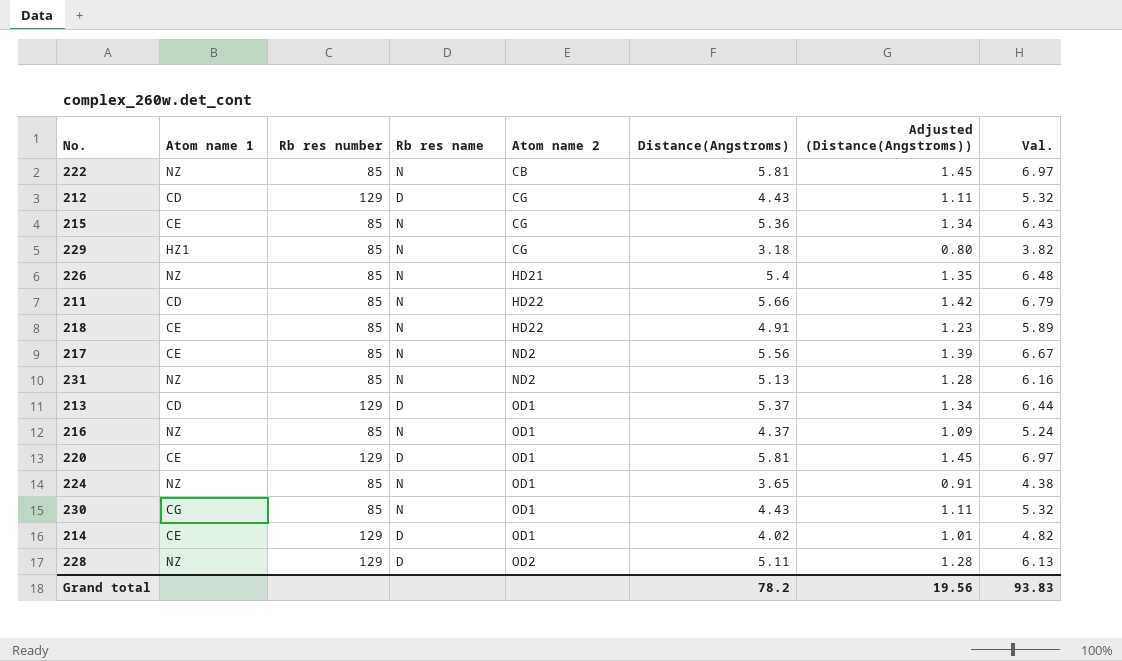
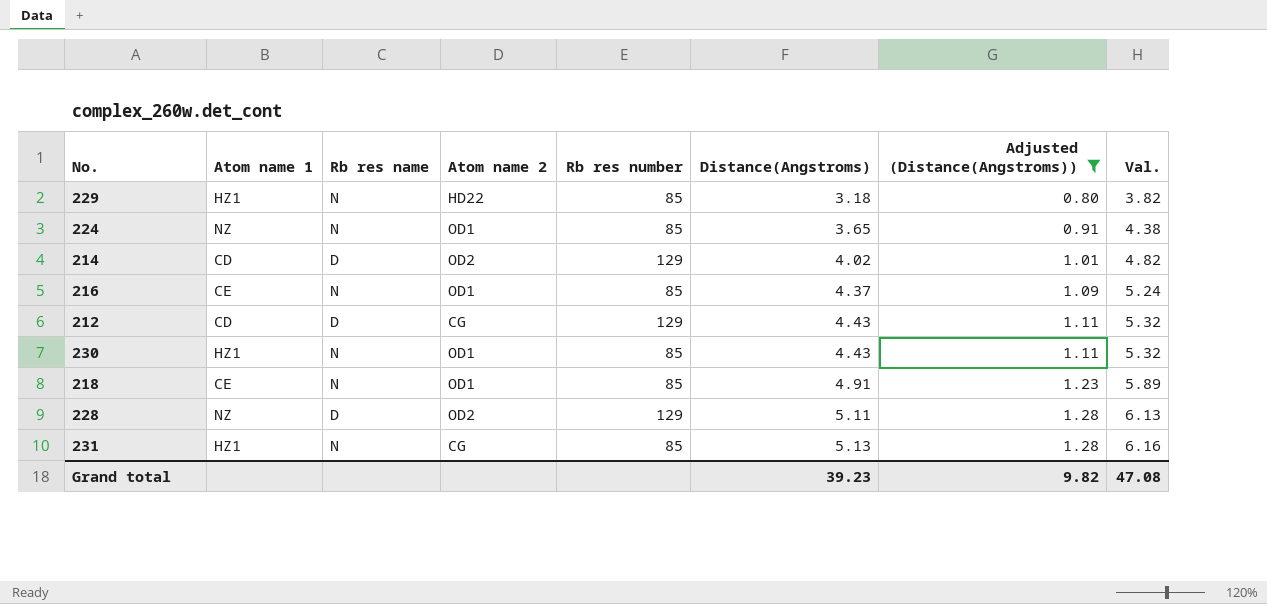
filter: none -> Adjusted (Distance(Angstroms)) <= 1.28
row order: Atom name 2 ascending -> Distance(Angstroms) ascending
column Rb res number | position: 3 -> 5
229 | Atom name 2: CG -> HD22
214 | Atom name 1: CE -> CD
214 | Atom name 2: OD1 -> OD2
216 | Atom name 1: NZ -> CE
230 | Atom name 1: CG -> HZ1
218 | Atom name 2: HD22 -> OD1
231 | Atom name 1: NZ -> HZ1
231 | Atom name 2: ND2 -> CG
Grand total | Distance(Angstroms): 78.2 -> 39.23
Grand total | Adjusted (Distance(Angstroms)): 19.56 -> 9.82
Grand total | Val.: 93.83 -> 47.08

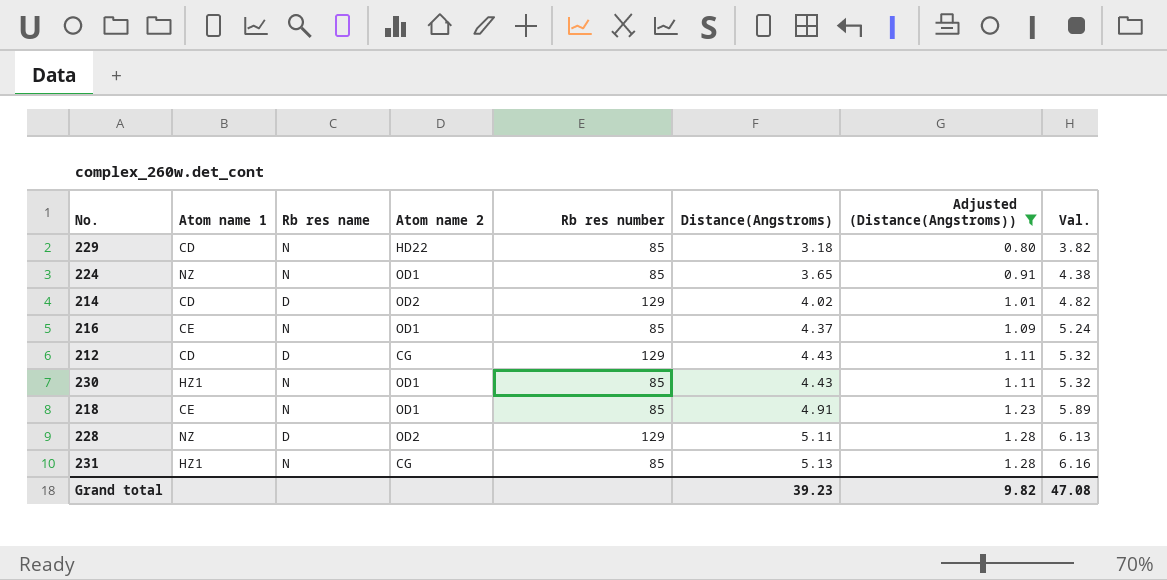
229 | Atom name 1: HZ1 -> CD

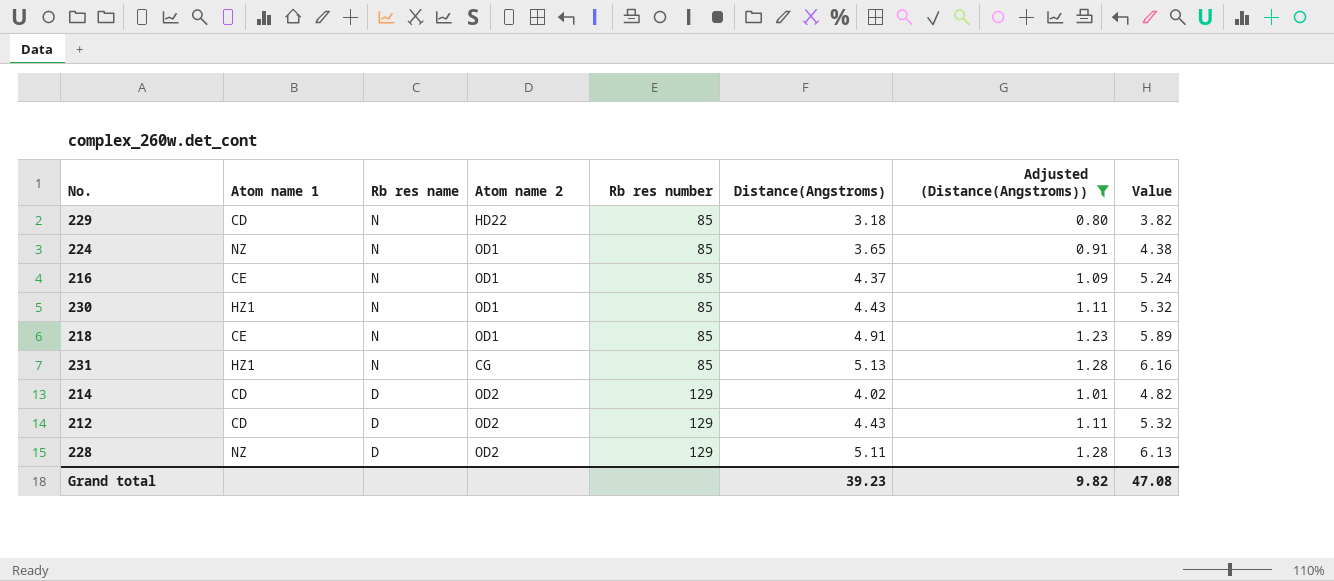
row order: Distance(Angstroms) ascending -> Rb res name descending
column name: Val. -> Value
212 | Atom name 2: CG -> OD2

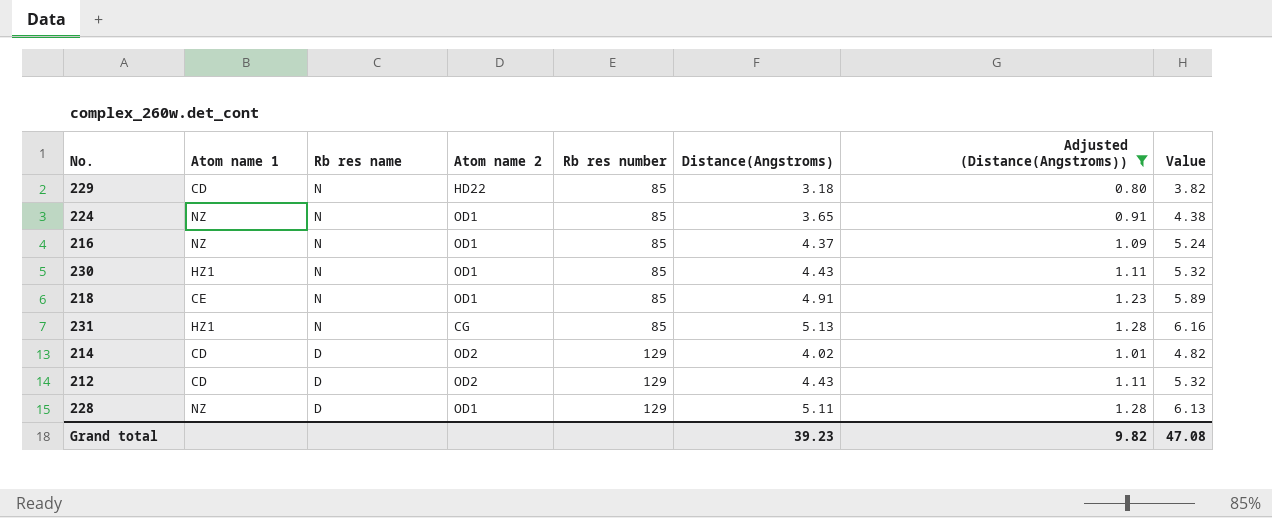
216 | Atom name 1: CE -> NZ
228 | Atom name 2: OD2 -> OD1

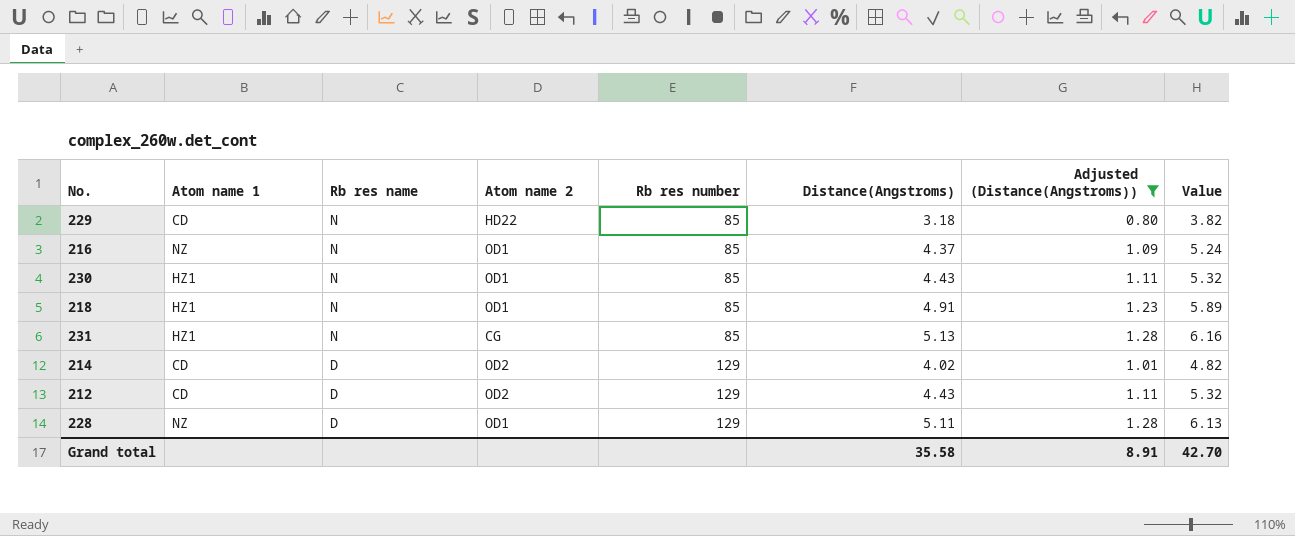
row 224: NZ | N | OD1 | 85 | 3.65 | 0.91 | 4.38 -> none
218 | Atom name 1: CE -> HZ1
Grand total | Distance(Angstroms): 39.23 -> 35.58
Grand total | Adjusted (Distance(Angstroms)): 9.82 -> 8.91
Grand total | Value: 47.08 -> 42.70

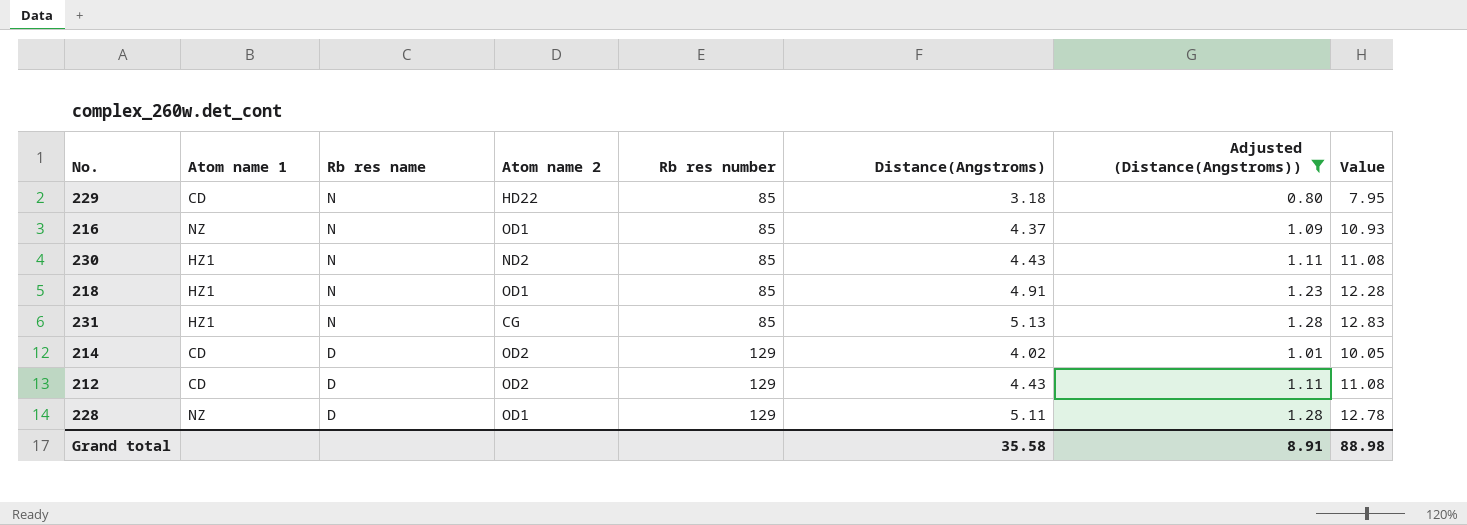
column Value | formula: [Distance(Angstroms)] * 1.2 -> [Distance(Angstroms)] * 2.5
230 | Atom name 2: OD1 -> ND2
Grand total | Value: 42.70 -> 88.98

